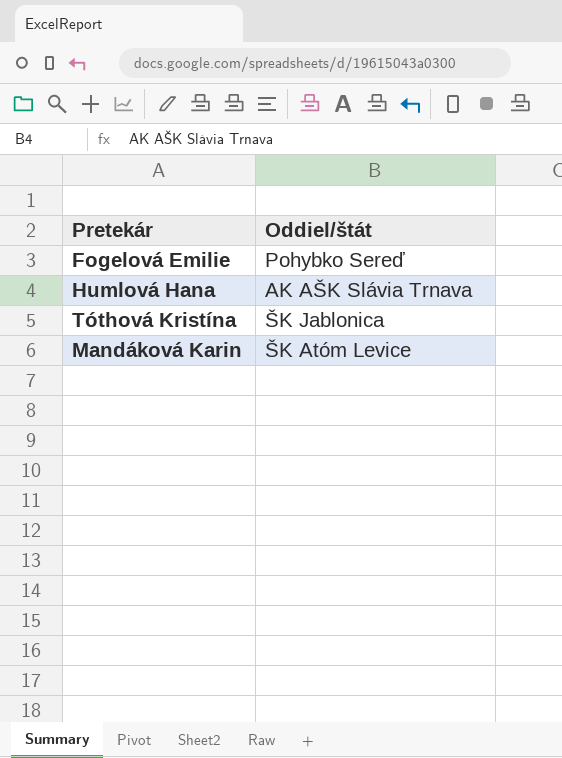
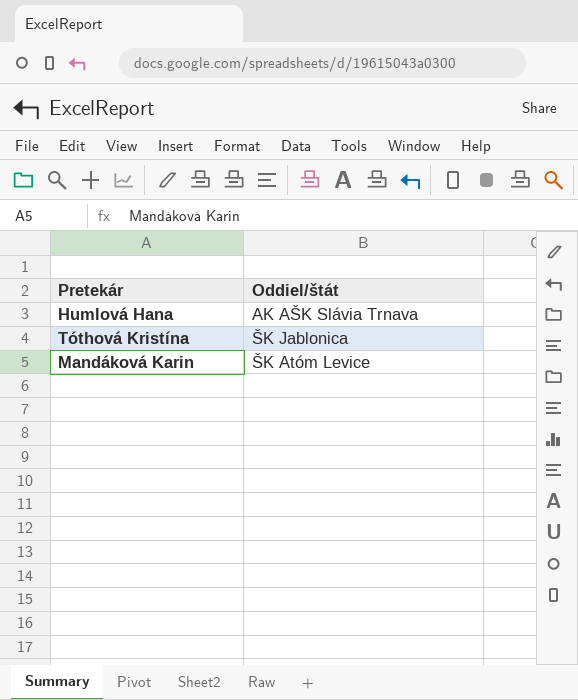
row Fogelová Emilie: Pohybko Sereď -> none

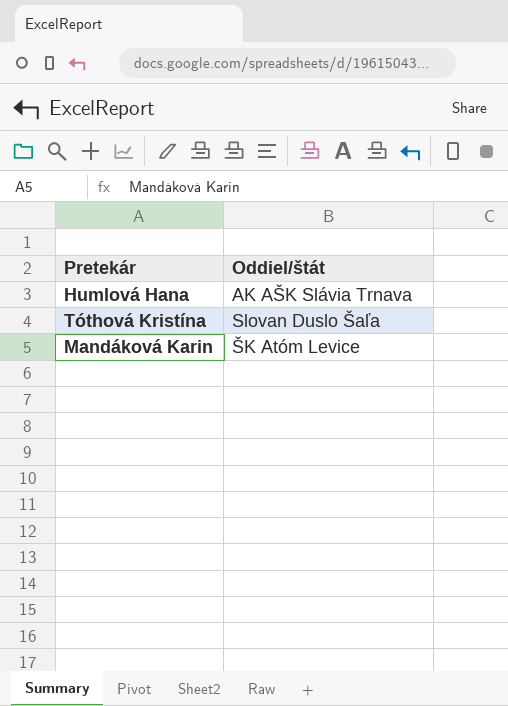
Tóthová Kristína | Oddiel/štát: ŠK Jablonica -> Slovan Duslo Šaľa

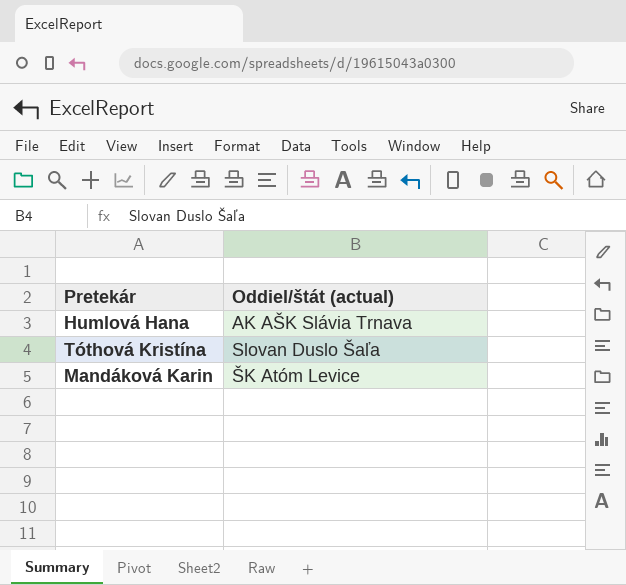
column name: Oddiel/štát -> Oddiel/štát (actual)

